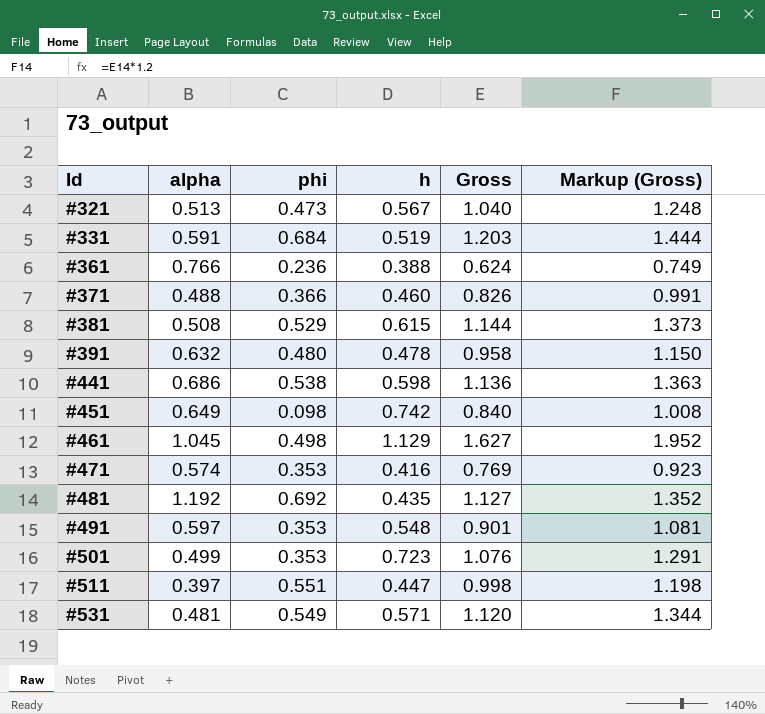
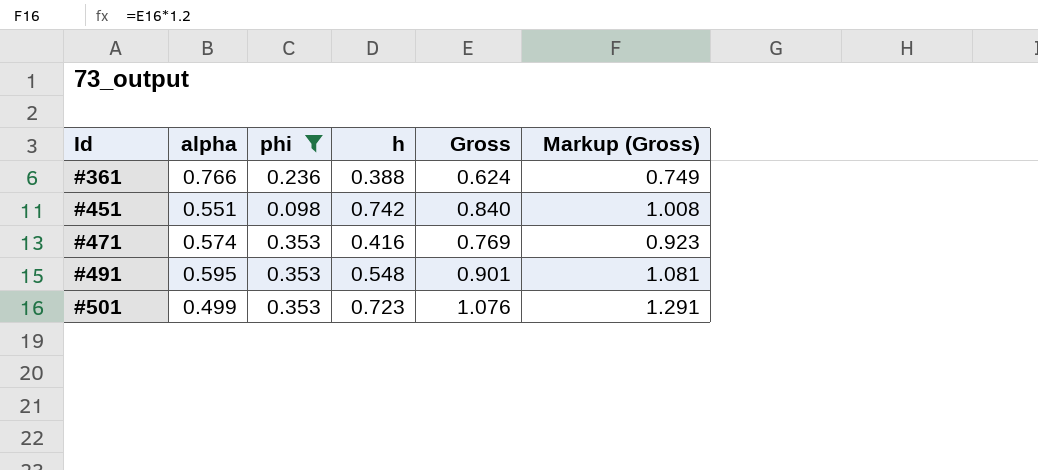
filter: none -> phi <= 0.353
#451 | alpha: 0.649 -> 0.551
#491 | alpha: 0.597 -> 0.595

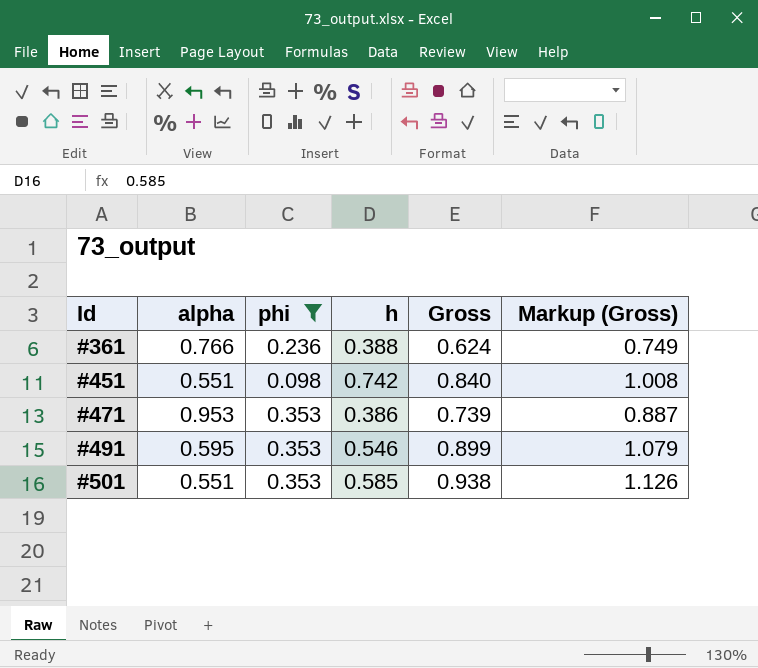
#471 | alpha: 0.574 -> 0.953
#471 | h: 0.416 -> 0.386
#471 | Gross: 0.769 -> 0.739
#471 | Markup (Gross): 0.923 -> 0.887
#491 | h: 0.548 -> 0.546
#491 | Gross: 0.901 -> 0.899
#491 | Markup (Gross): 1.081 -> 1.079
#501 | alpha: 0.499 -> 0.551
#501 | h: 0.723 -> 0.585
#501 | Gross: 1.076 -> 0.938
#501 | Markup (Gross): 1.291 -> 1.126

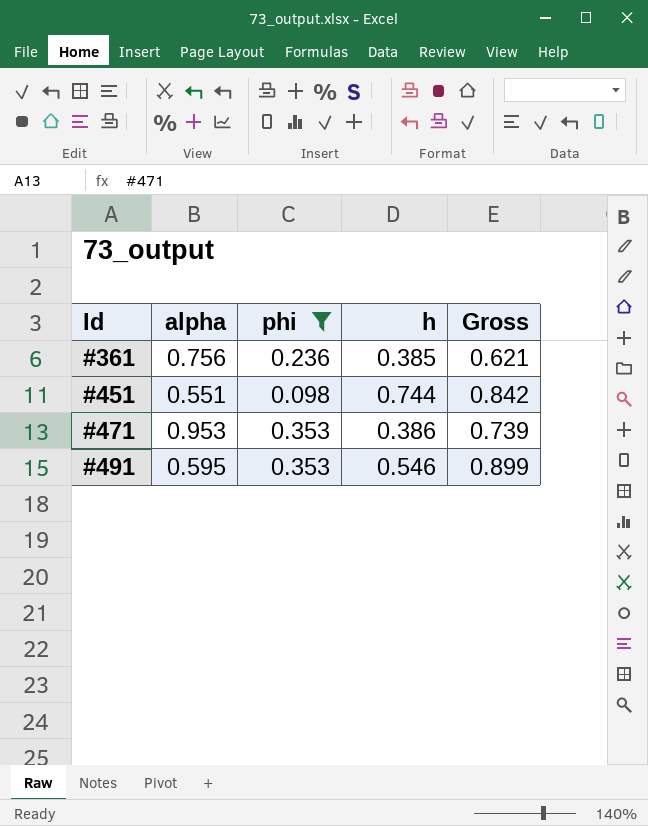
column Markup (Gross) | formula: [Gross] * 1.2 -> none
row #501: 0.551 | 0.353 | 0.585 | 0.938 | 1.126 -> none
#361 | alpha: 0.766 -> 0.756
#361 | h: 0.388 -> 0.385
#361 | Gross: 0.624 -> 0.621
#451 | h: 0.742 -> 0.744
#451 | Gross: 0.840 -> 0.842

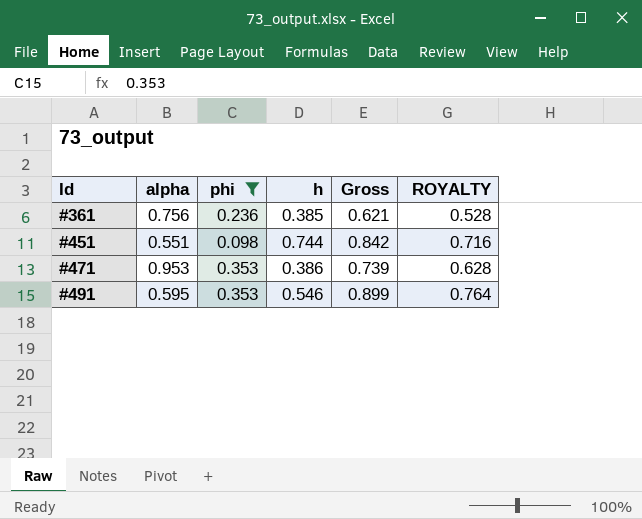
column ROYALTY | formula: none -> [Gross] * 0.85

